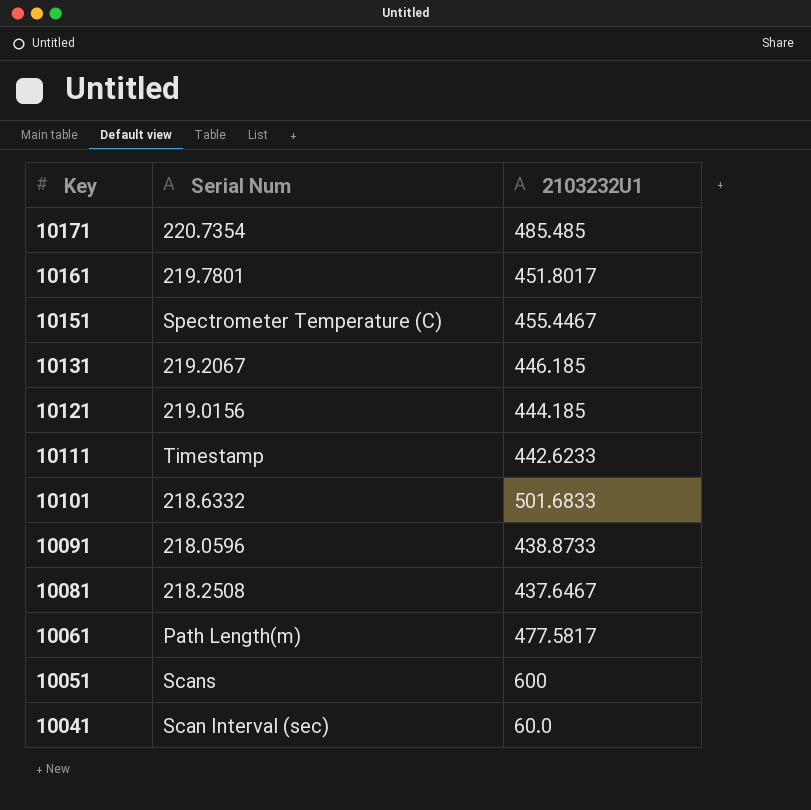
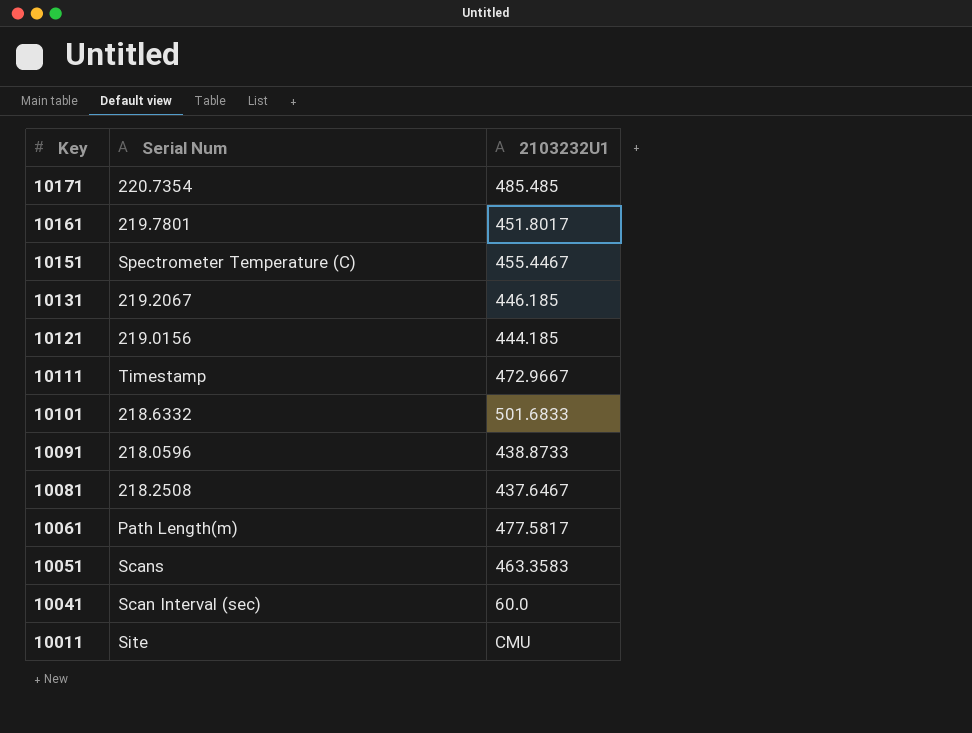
10111 | 2103232U1: 442.6233 -> 472.9667
10051 | 2103232U1: 600 -> 463.3583
row 10011: none -> Site | CMU

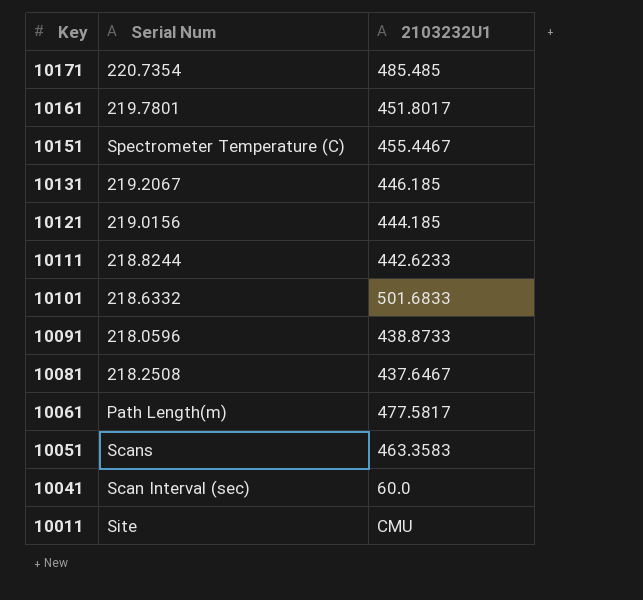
10111 | Serial Num: Timestamp -> 218.8244
10111 | 2103232U1: 472.9667 -> 442.6233

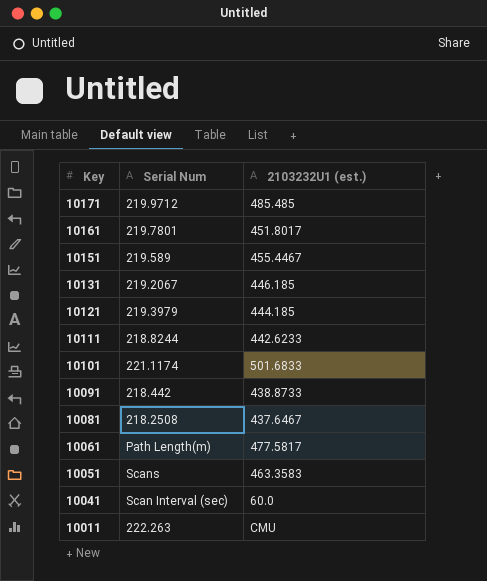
column name: 2103232U1 -> 2103232U1 (est.)
10171 | Serial Num: 220.7354 -> 219.9712
10151 | Serial Num: Spectrometer Temperature (C) -> 219.589
10121 | Serial Num: 219.0156 -> 219.3979
10101 | Serial Num: 218.6332 -> 221.1174
10091 | Serial Num: 218.0596 -> 218.442
10011 | Serial Num: Site -> 222.263

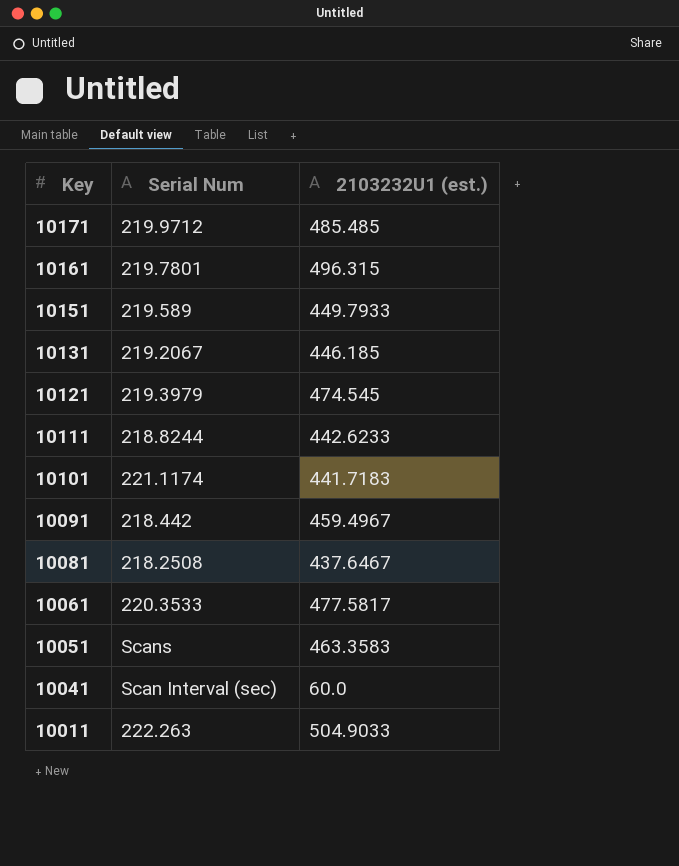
10161 | 2103232U1 (est.): 451.8017 -> 496.315
10151 | 2103232U1 (est.): 455.4467 -> 449.7933
10121 | 2103232U1 (est.): 444.185 -> 474.545
10101 | 2103232U1 (est.): 501.6833 -> 441.7183
10091 | 2103232U1 (est.): 438.8733 -> 459.4967
10061 | Serial Num: Path Length(m) -> 220.3533
10011 | 2103232U1 (est.): CMU -> 504.9033

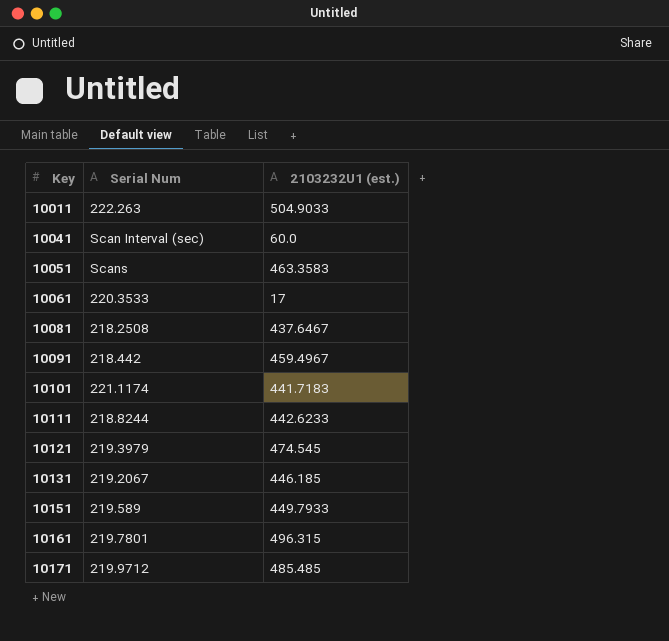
row order: Key descending -> Key ascending
10061 | 2103232U1 (est.): 477.5817 -> 17

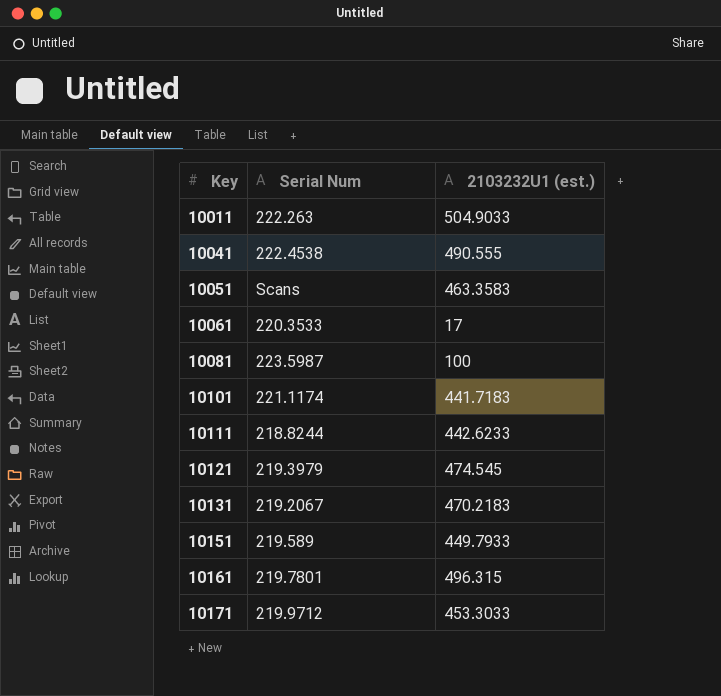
row 10091: 218.442 | 459.4967 -> none
10041 | Serial Num: Scan Interval (sec) -> 222.4538
10041 | 2103232U1 (est.): 60.0 -> 490.555
10081 | Serial Num: 218.2508 -> 223.5987
10081 | 2103232U1 (est.): 437.6467 -> 100
10131 | 2103232U1 (est.): 446.185 -> 470.2183
10171 | 2103232U1 (est.): 485.485 -> 453.3033

